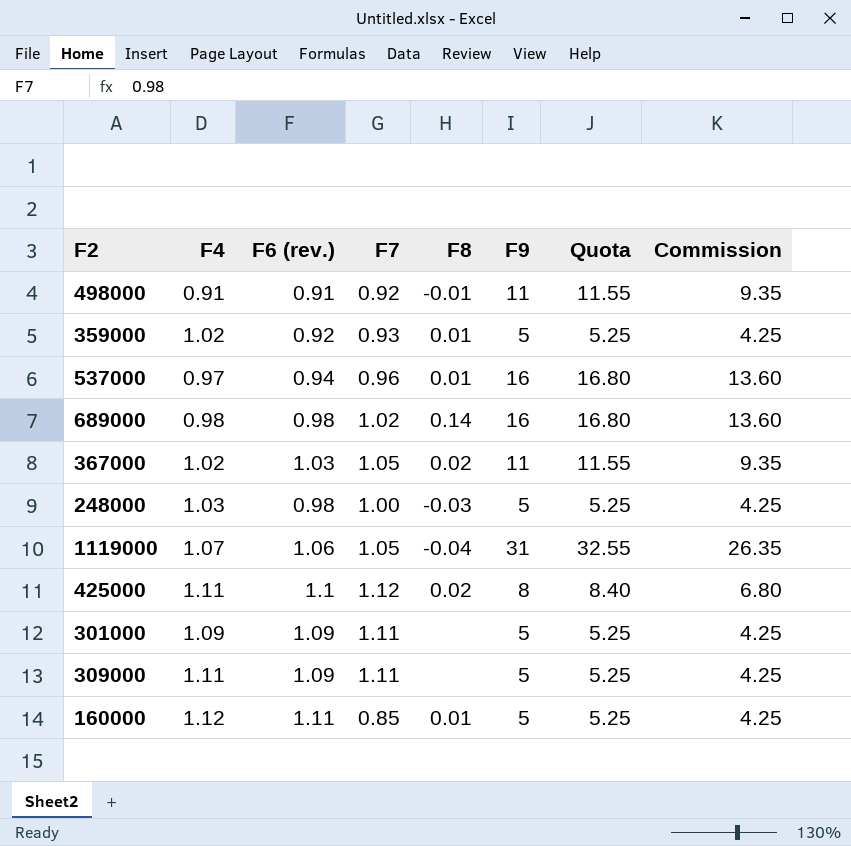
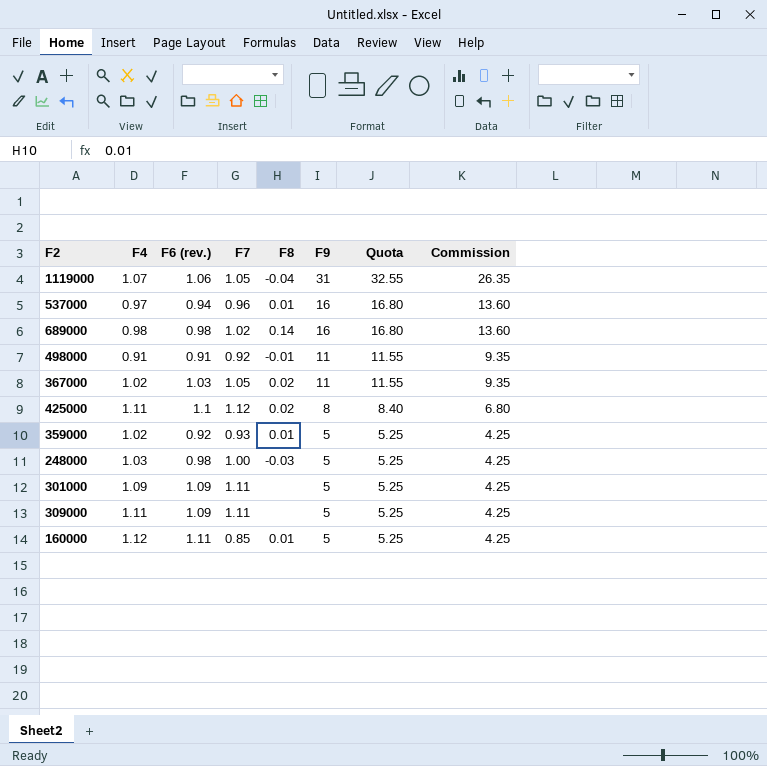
row order: none -> F9 descending

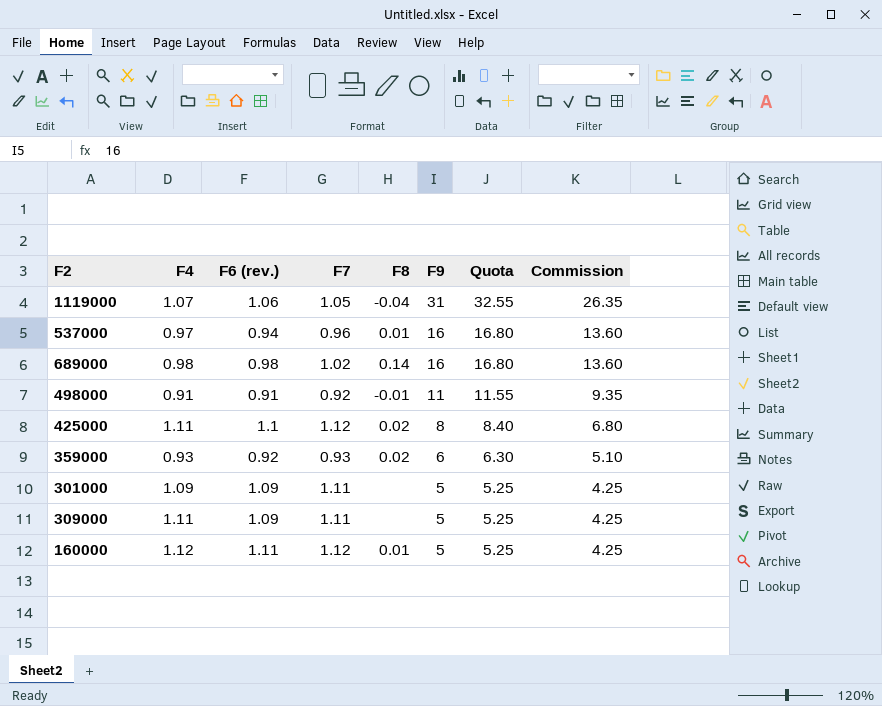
row 367000: 1.02 | 1.03 | 1.05 | 0.02 | 11 | 11.55 | 9.35 -> none
row 248000: 1.03 | 0.98 | 1.00 | -0.03 | 5 | 5.25 | 4.25 -> none
359000 | F4: 1.02 -> 0.93
359000 | F8: 0.01 -> 0.02
359000 | F9: 5 -> 6
359000 | Quota: 5.25 -> 6.30
359000 | Commission: 4.25 -> 5.10
160000 | F7: 0.85 -> 1.12

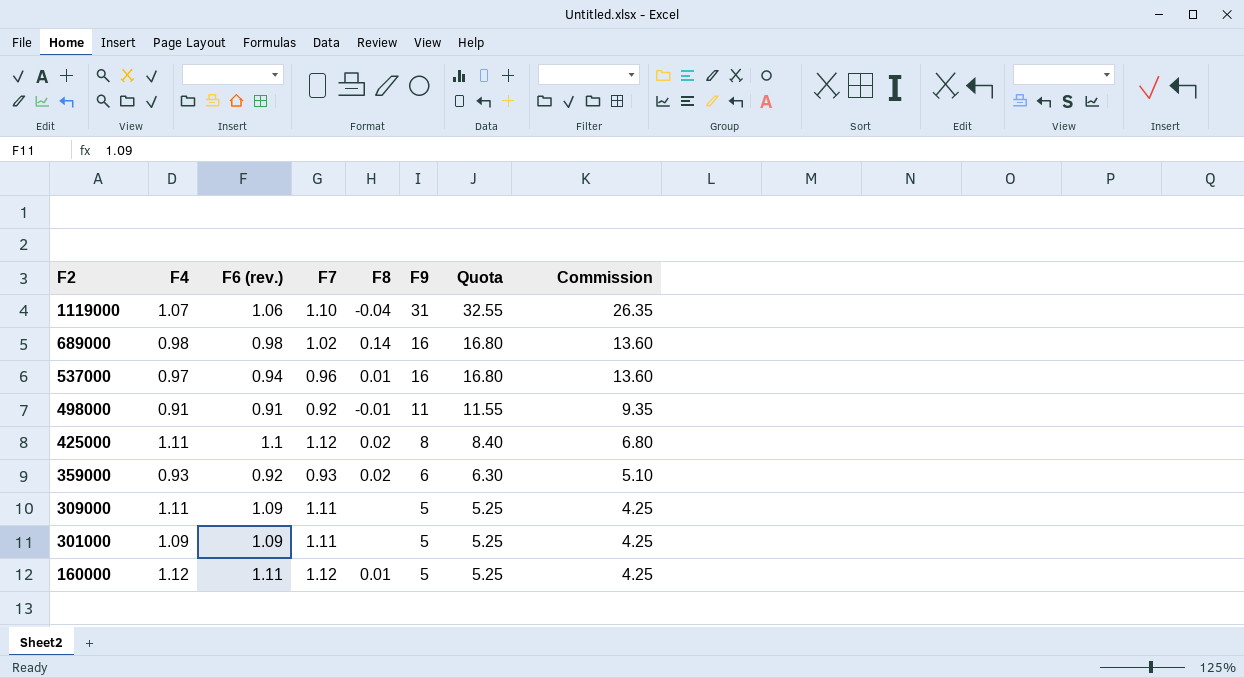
row order: F9 descending -> F2 descending
1119000 | F7: 1.05 -> 1.10

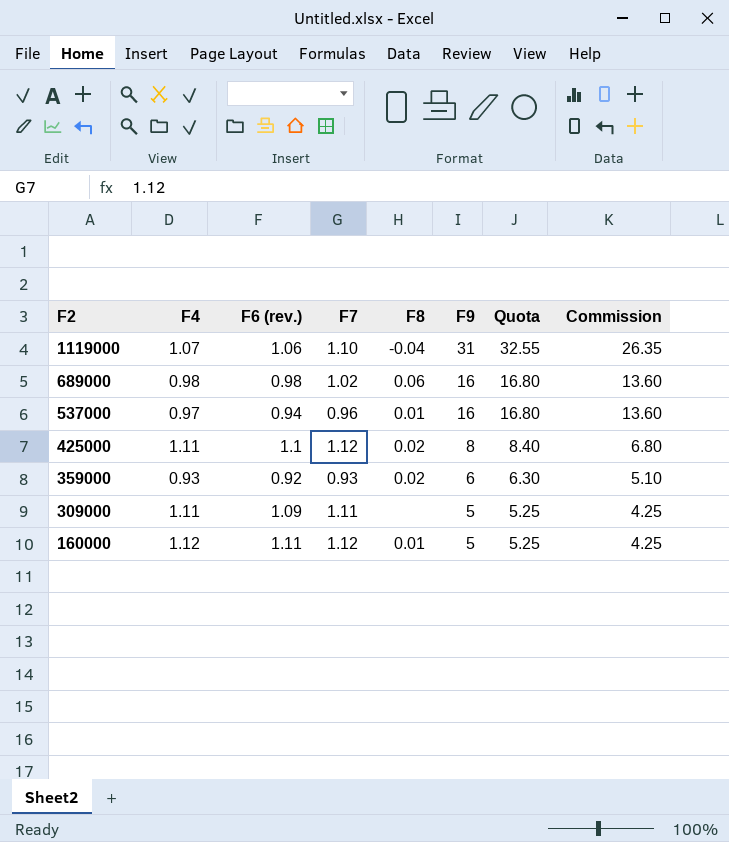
row 498000: 0.91 | 0.91 | 0.92 | -0.01 | 11 | 11.55 | 9.35 -> none
row 301000: 1.09 | 1.09 | 1.11 | none | 5 | 5.25 | 4.25 -> none
689000 | F8: 0.14 -> 0.06

